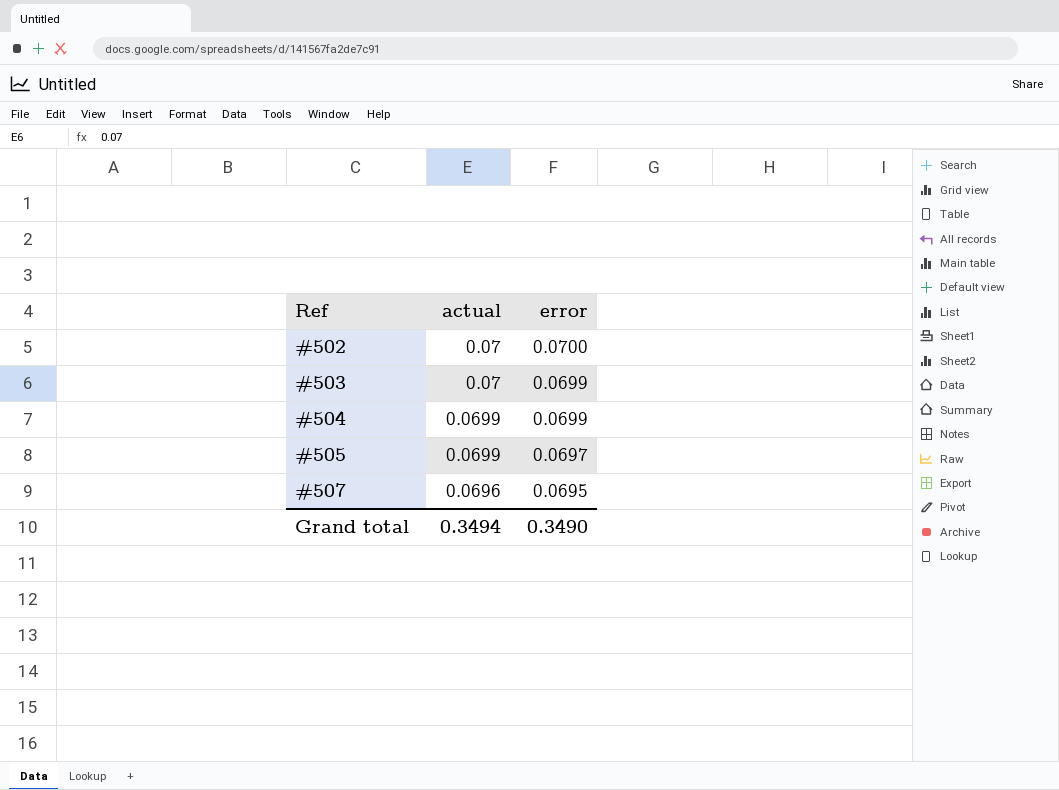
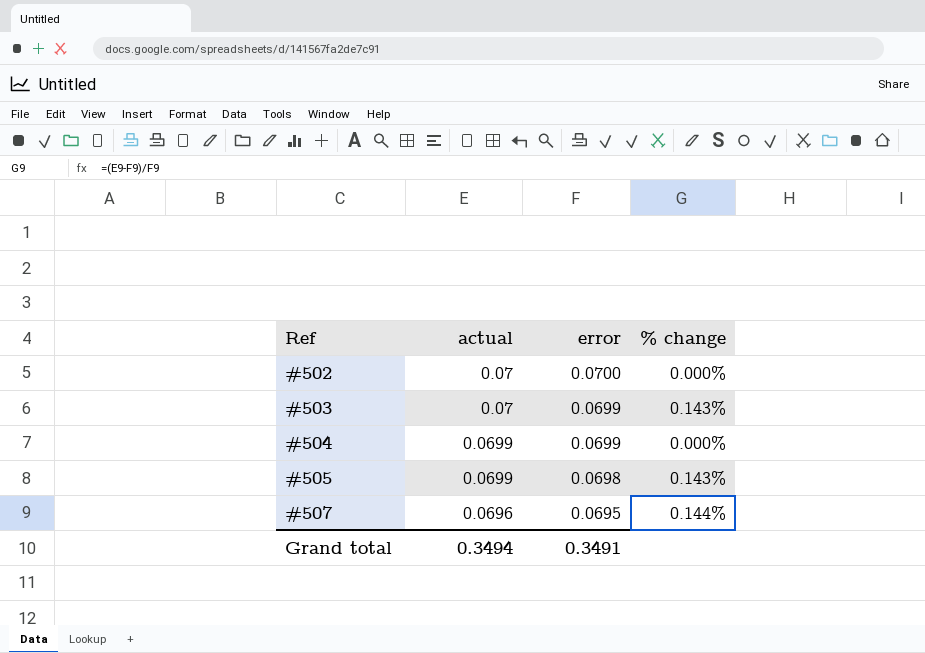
column % change | formula: none -> ([actual] - [error]) / [error]
#505 | error: 0.0697 -> 0.0698
Grand total | error: 0.3490 -> 0.3491

